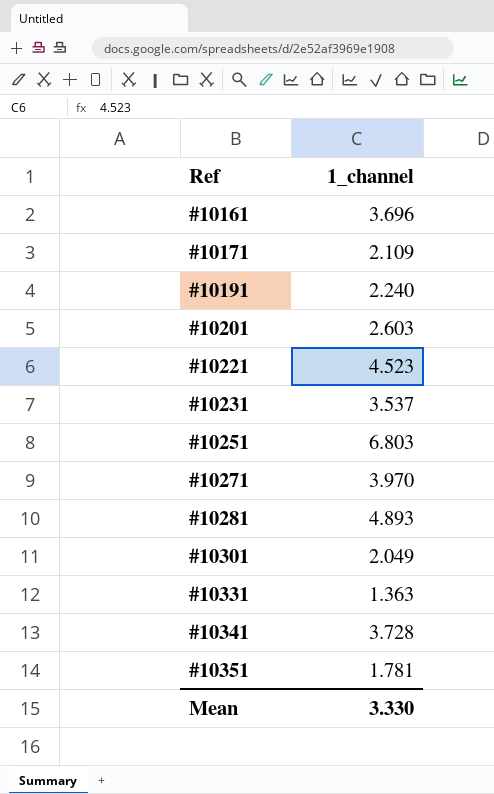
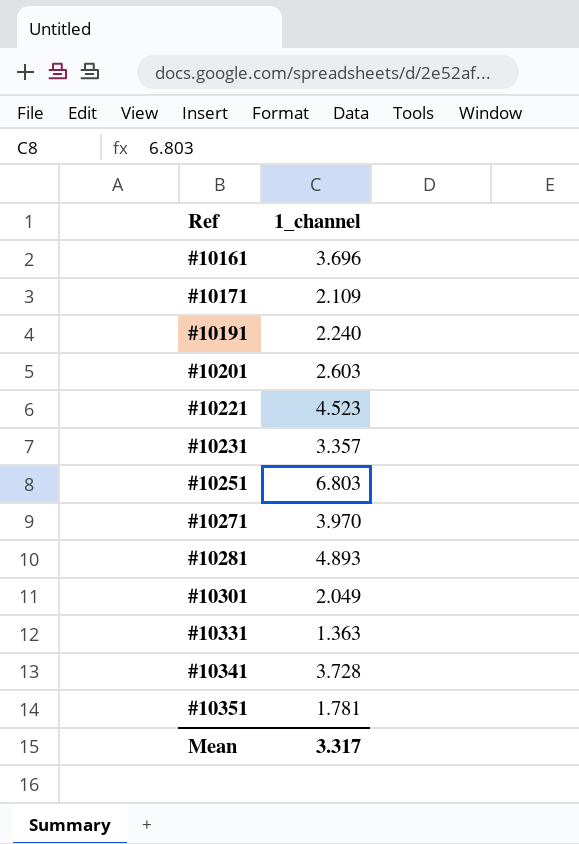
#10231 | 1_channel: 3.537 -> 3.357
Mean | 1_channel: 3.330 -> 3.317

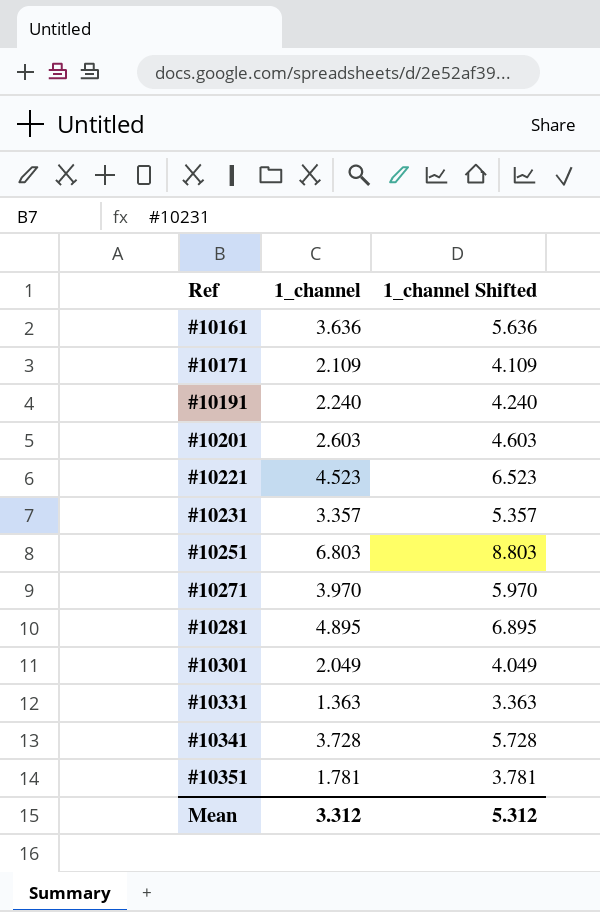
column 1_channel Shifted | formula: none -> [1_channel] + 2
#10161 | 1_channel: 3.696 -> 3.636
#10281 | 1_channel: 4.893 -> 4.895
Mean | 1_channel: 3.317 -> 3.312

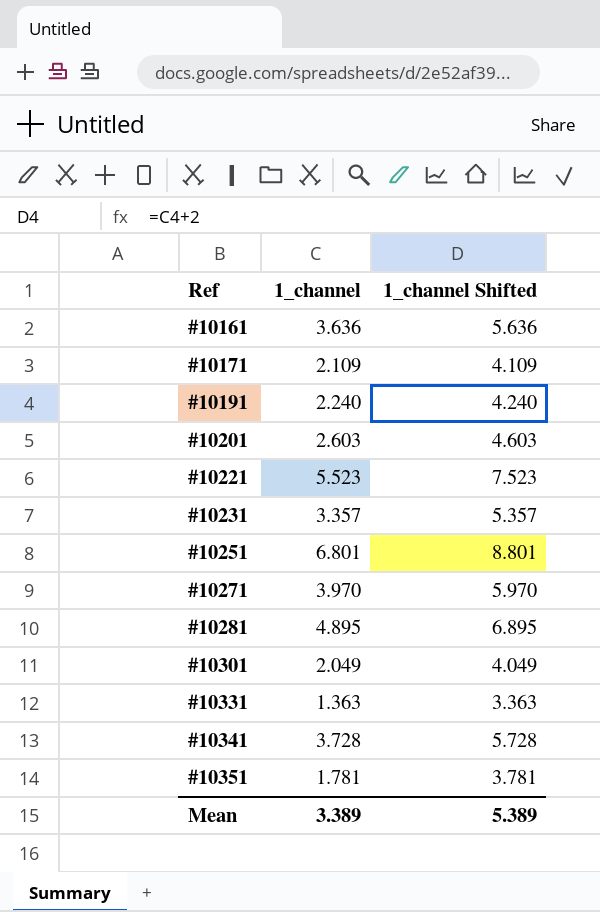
#10221 | 1_channel: 4.523 -> 5.523
#10221 | 1_channel Shifted: 6.523 -> 7.523
#10251 | 1_channel: 6.803 -> 6.801
#10251 | 1_channel Shifted: 8.803 -> 8.801
Mean | 1_channel: 3.312 -> 3.389
Mean | 1_channel Shifted: 5.312 -> 5.389

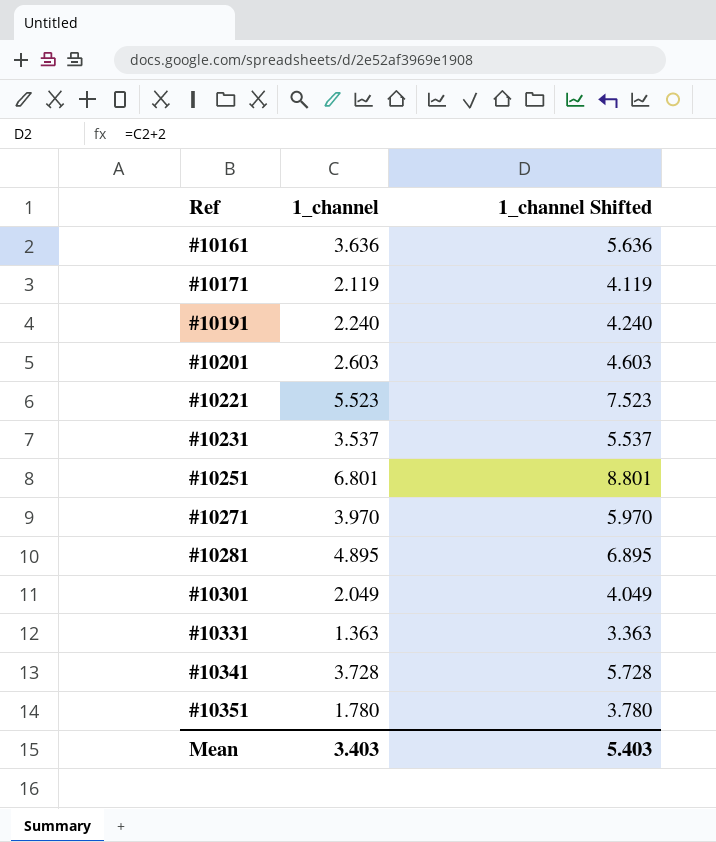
#10171 | 1_channel: 2.109 -> 2.119
#10171 | 1_channel Shifted: 4.109 -> 4.119
#10231 | 1_channel: 3.357 -> 3.537
#10231 | 1_channel Shifted: 5.357 -> 5.537
#10351 | 1_channel: 1.781 -> 1.780
#10351 | 1_channel Shifted: 3.781 -> 3.780
Mean | 1_channel: 3.389 -> 3.403
Mean | 1_channel Shifted: 5.389 -> 5.403

